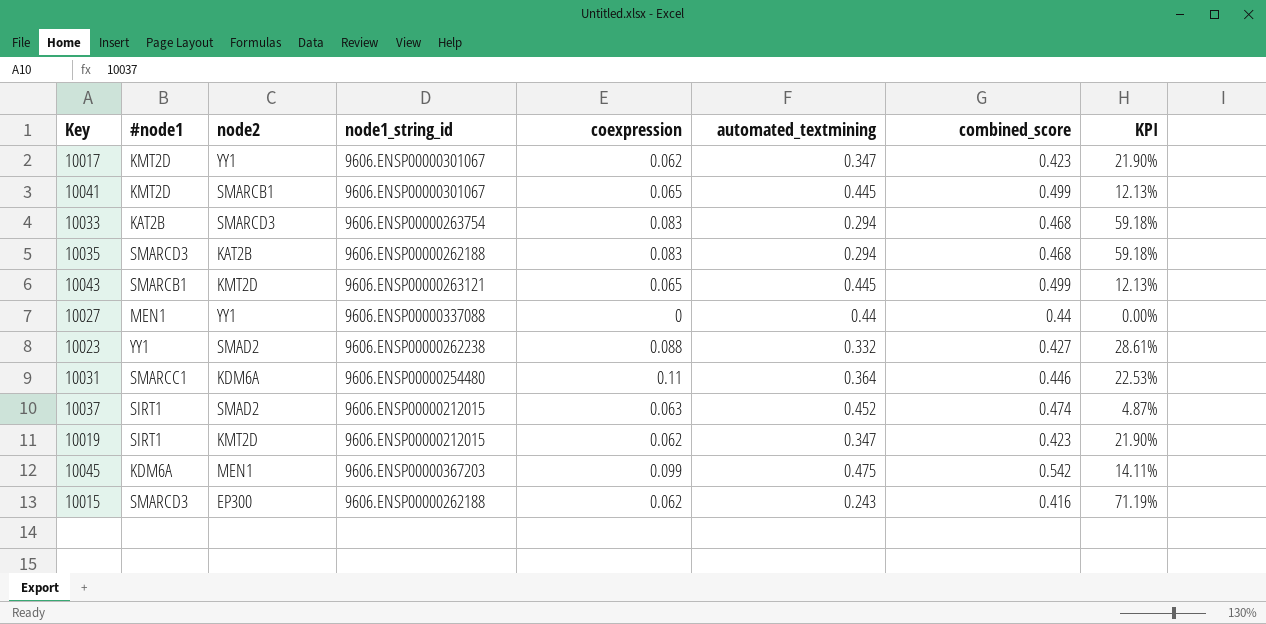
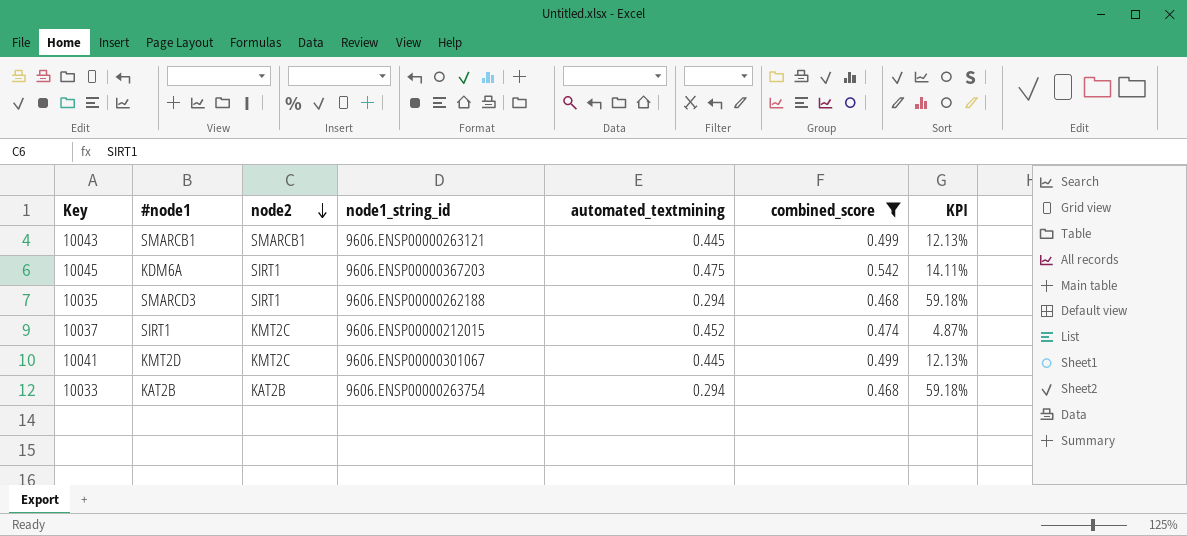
filter: none -> combined_score >= 0.468
row order: none -> node2 descending
column coexpression | position: 5 -> none
10043 | node2: KMT2D -> SMARCB1
10045 | node2: MEN1 -> SIRT1
10035 | node2: KAT2B -> SIRT1
10037 | node2: SMAD2 -> KMT2C
10041 | node2: SMARCB1 -> KMT2C
10033 | node2: SMARCD3 -> KAT2B

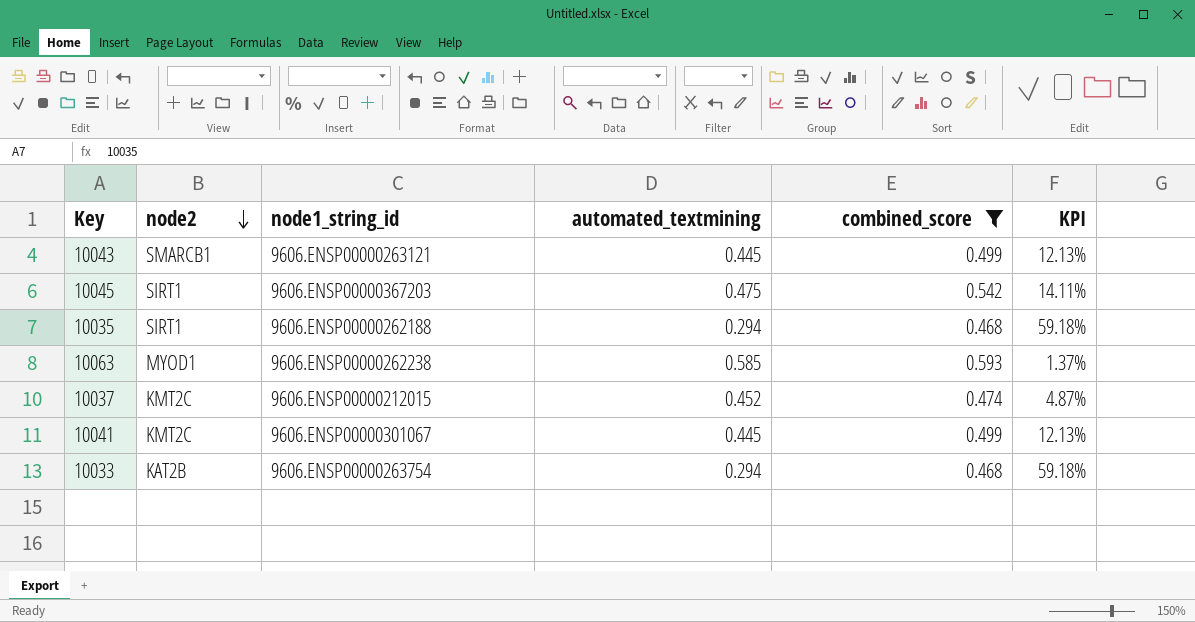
column #node1 | position: 2 -> none
row 10063: none -> MYOD1 | 9606.ENSP00000262238 | 0.585 | 0.593 | 1.37%

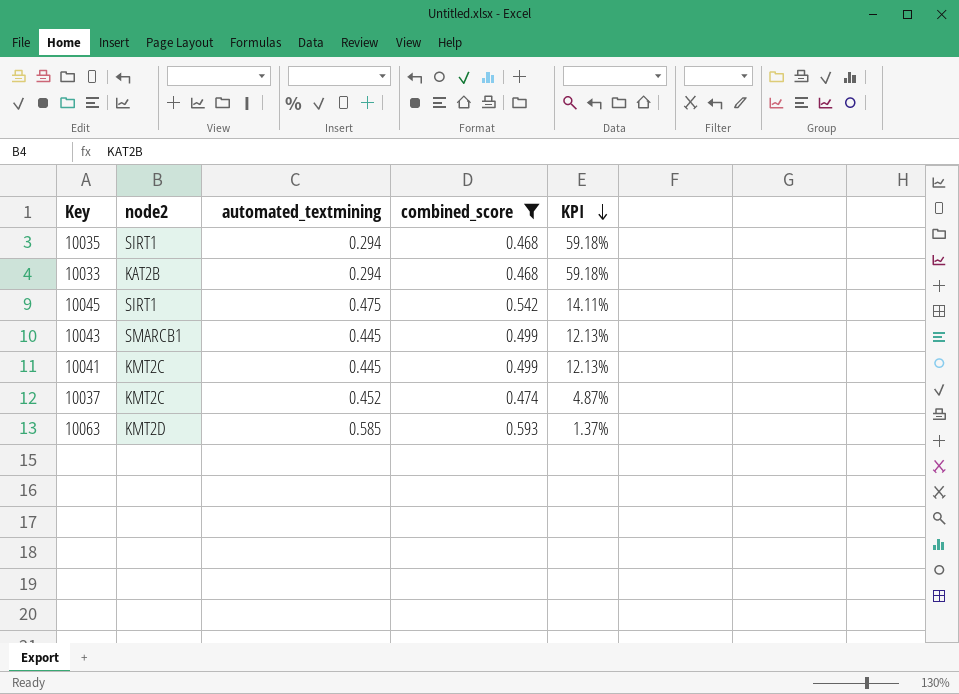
row order: node2 descending -> KPI descending
column node1_string_id | position: 3 -> none
10063 | node2: MYOD1 -> KMT2D

